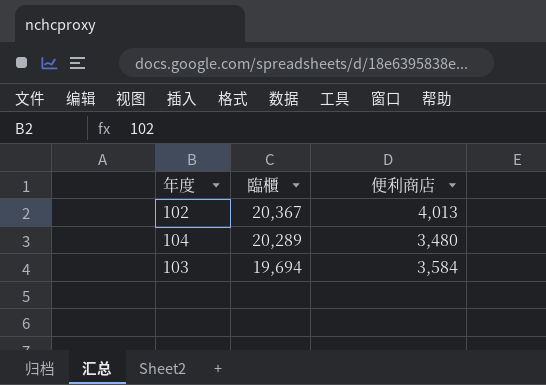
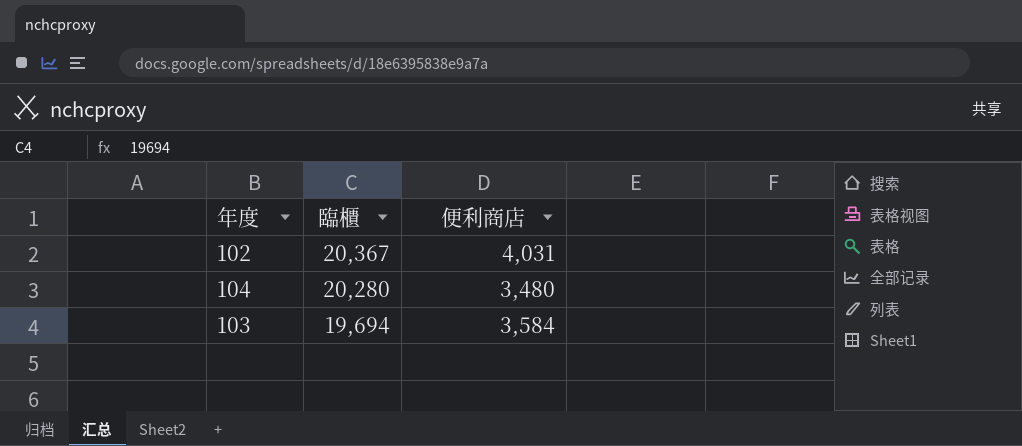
102 | 便利商店: 4,013 -> 4,031
104 | 臨櫃: 20,289 -> 20,280

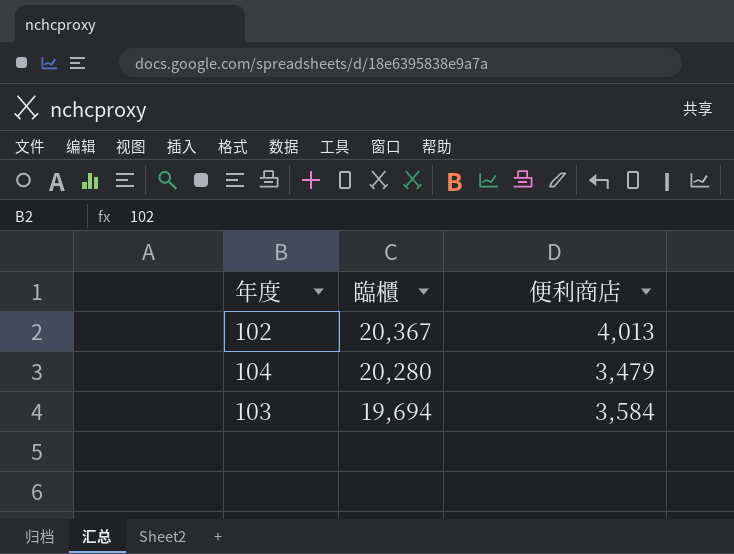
102 | 便利商店: 4,031 -> 4,013
104 | 便利商店: 3,480 -> 3,479

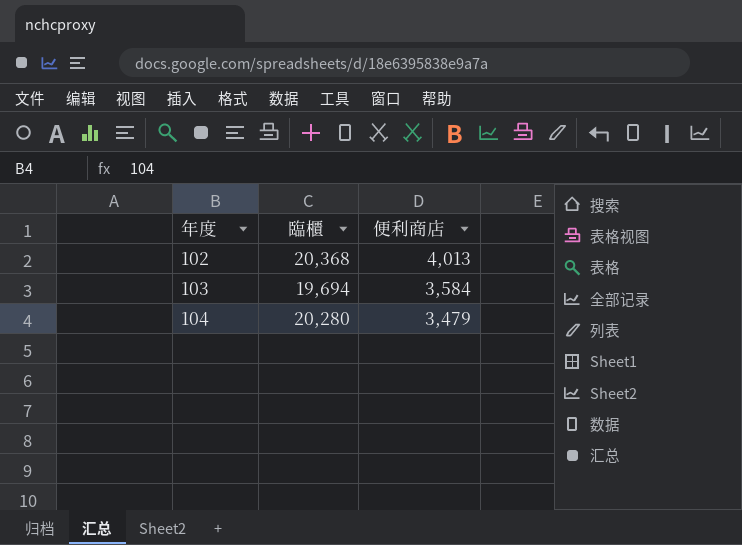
row order: 臨櫃 descending -> 年度 ascending
102 | 臨櫃: 20,367 -> 20,368

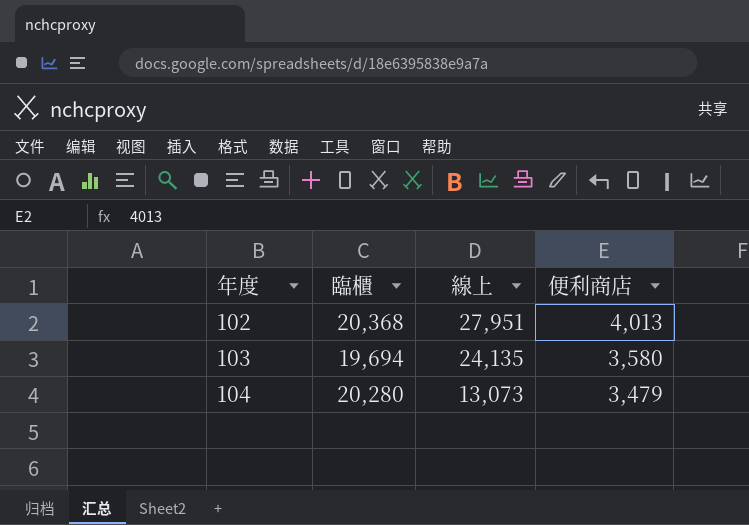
column 線上 | position: none -> 3
103 | 便利商店: 3,584 -> 3,580

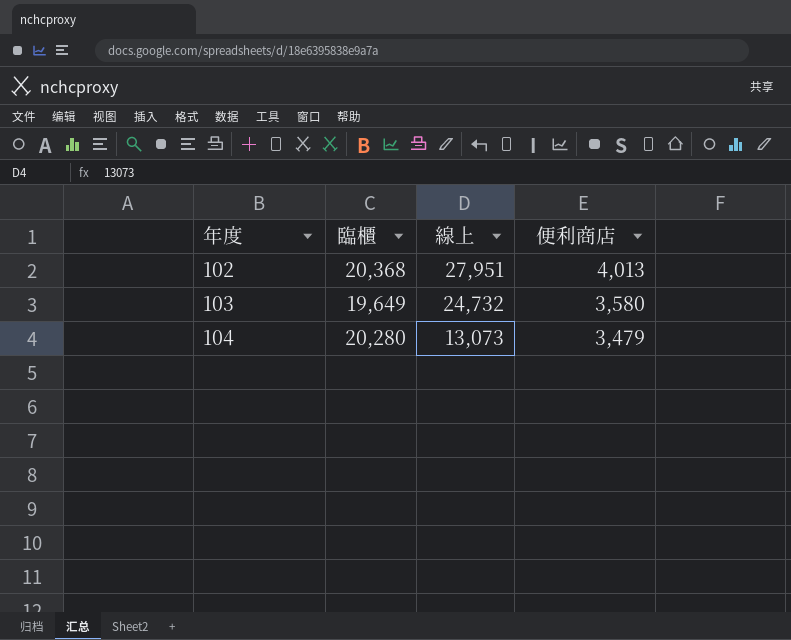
103 | 臨櫃: 19,694 -> 19,649
103 | 線上: 24,135 -> 24,732

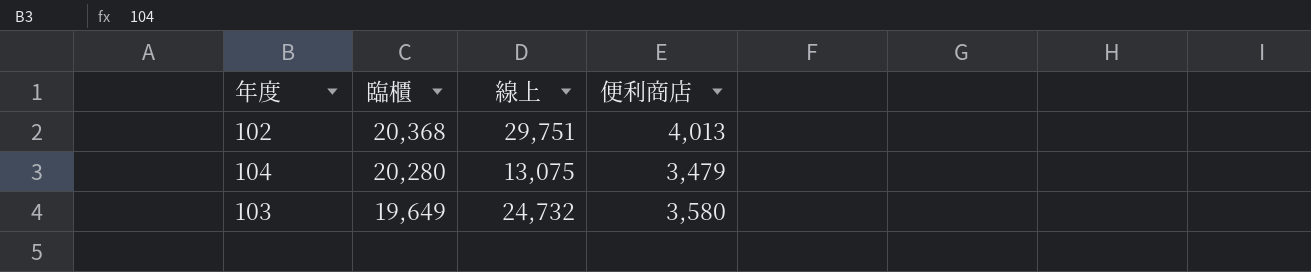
row order: 年度 ascending -> 臨櫃 descending
102 | 線上: 27,951 -> 29,751
104 | 線上: 13,073 -> 13,075

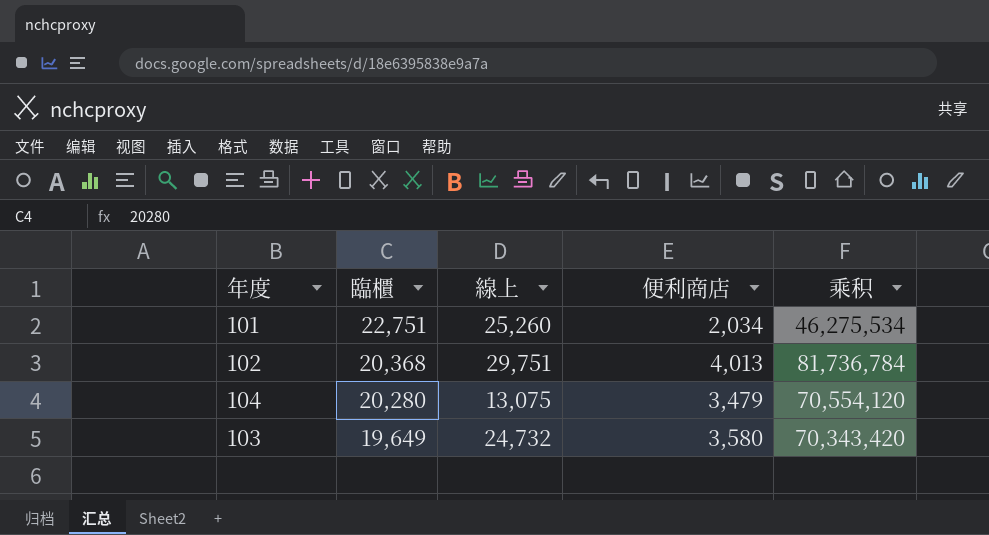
column 乘积 | formula: none -> [臨櫃] * [便利商店]
row 101: none -> 22,751 | 25,260 | 2,034 | 46,275,534

